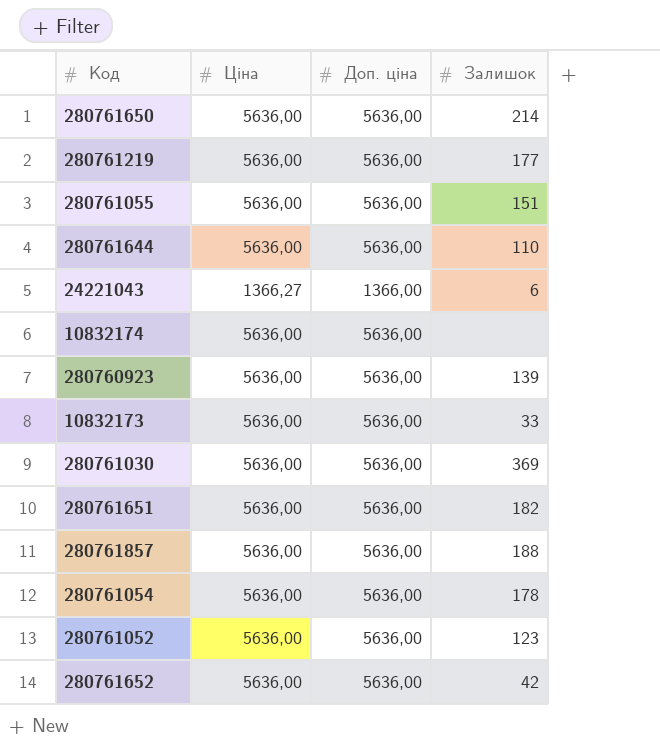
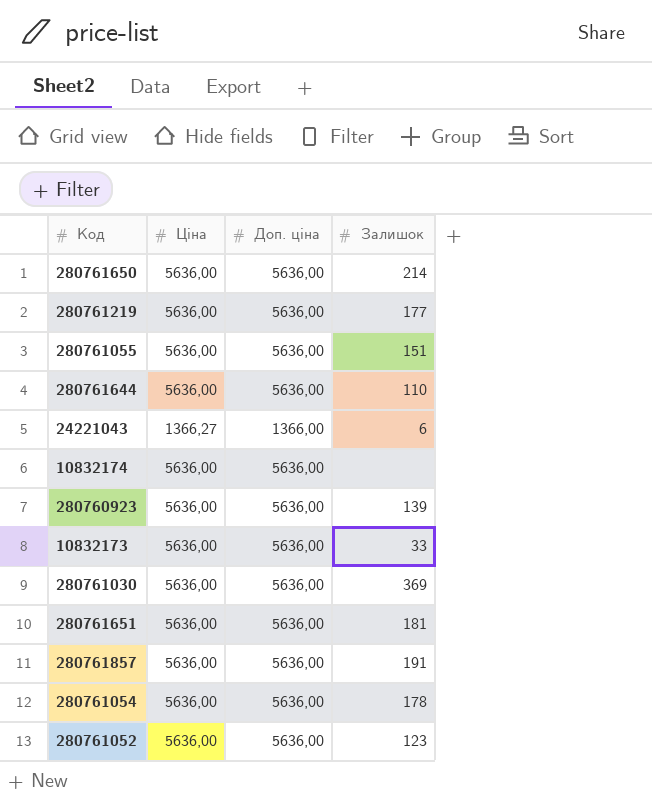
row 280761652: 5636,00 | 5636,00 | 42 -> none
280761651 | Залишок: 182 -> 181
280761857 | Залишок: 188 -> 191

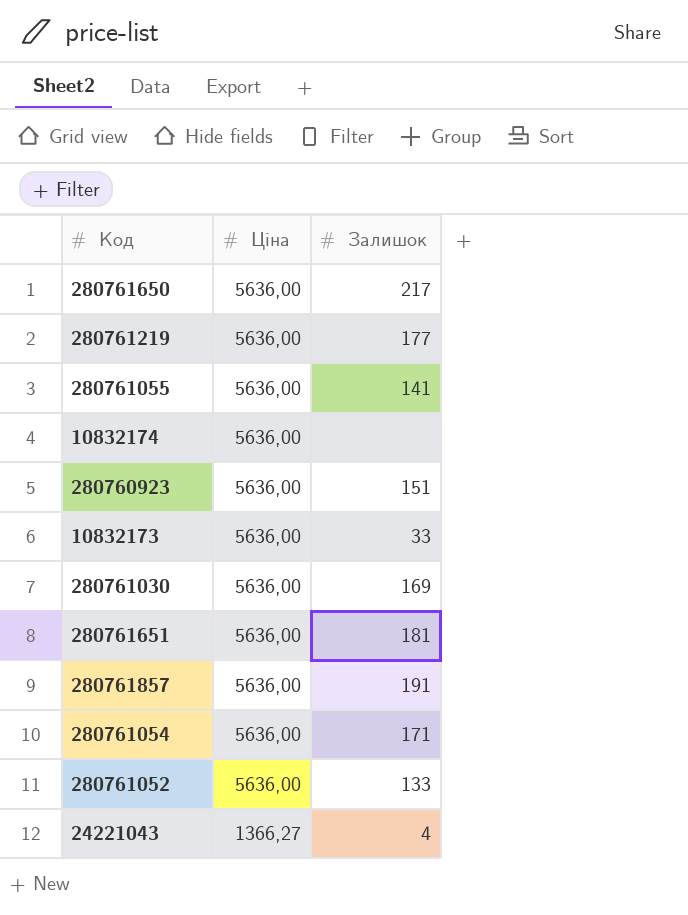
row order: none -> Ціна descending
column Доп. ціна | position: 3 -> none
row 280761644: 5636,00 | 5636,00 | 110 -> none
280761650 | Залишок: 214 -> 217
280761055 | Залишок: 151 -> 141
280760923 | Залишок: 139 -> 151
280761030 | Залишок: 369 -> 169
280761054 | Залишок: 178 -> 171
280761052 | Залишок: 123 -> 133
24221043 | Залишок: 6 -> 4

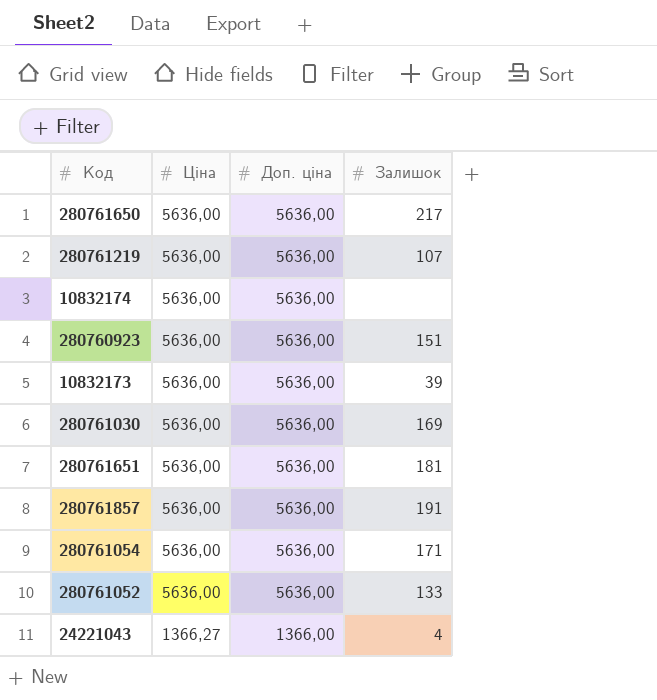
column Доп. ціна | position: none -> 3
row 280761055: 5636,00 | 141 -> none
280761219 | Залишок: 177 -> 107
10832173 | Залишок: 33 -> 39

